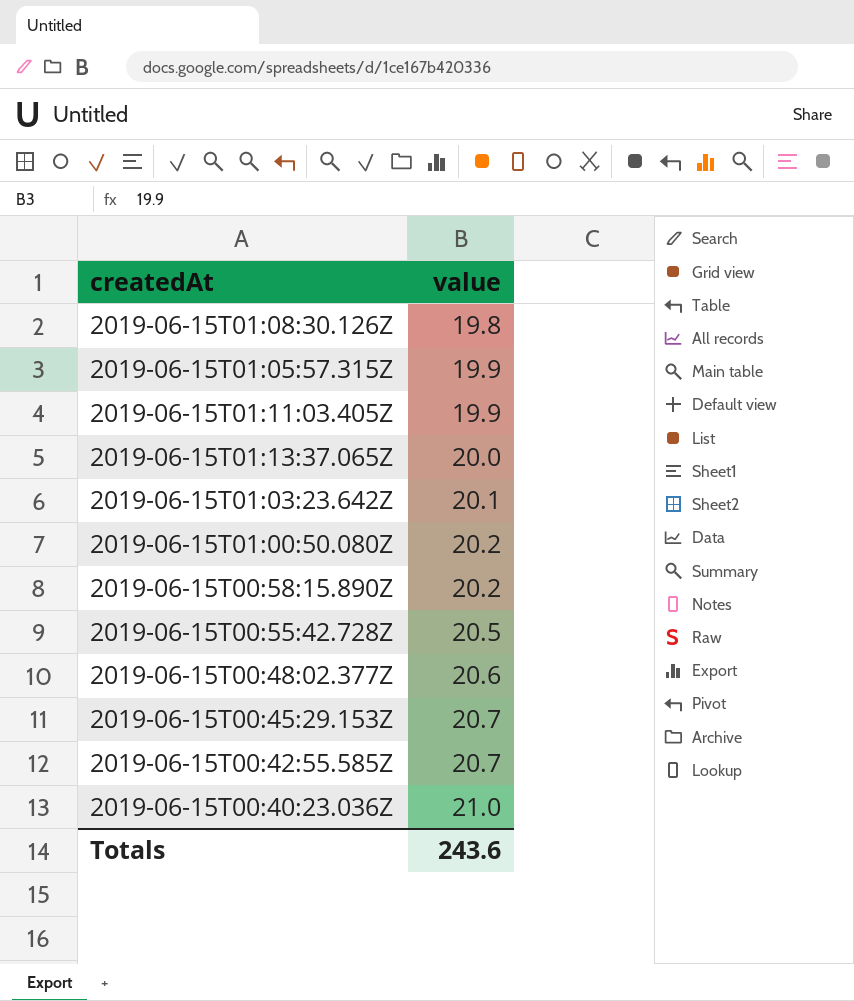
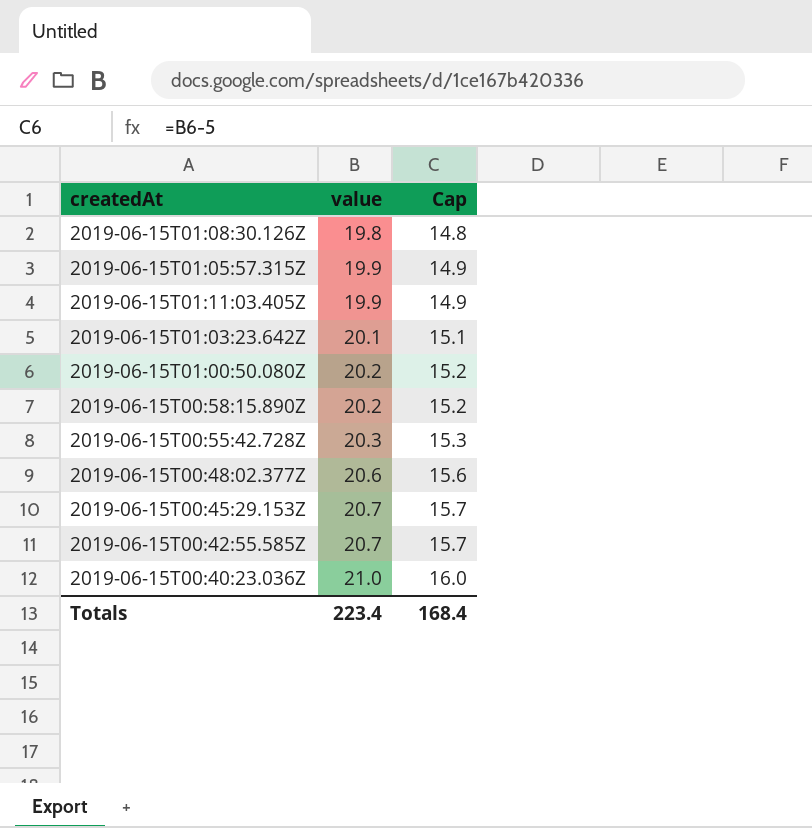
column Cap | formula: none -> [value] - 5
row 2019-06-15T01:13:37.065Z: 20.0 -> none
2019-06-15T00:55:42.728Z | value: 20.5 -> 20.3
Totals | value: 243.6 -> 223.4

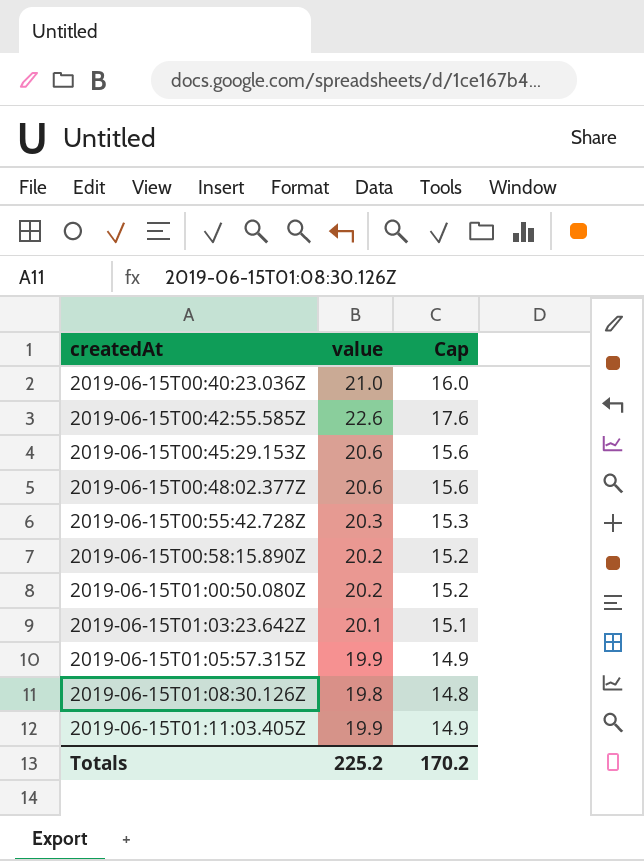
row order: value ascending -> createdAt ascending
2019-06-15T00:42:55.585Z | value: 20.7 -> 22.6
2019-06-15T00:42:55.585Z | Cap: 15.7 -> 17.6
2019-06-15T00:45:29.153Z | value: 20.7 -> 20.6
2019-06-15T00:45:29.153Z | Cap: 15.7 -> 15.6
Totals | value: 223.4 -> 225.2
Totals | Cap: 168.4 -> 170.2

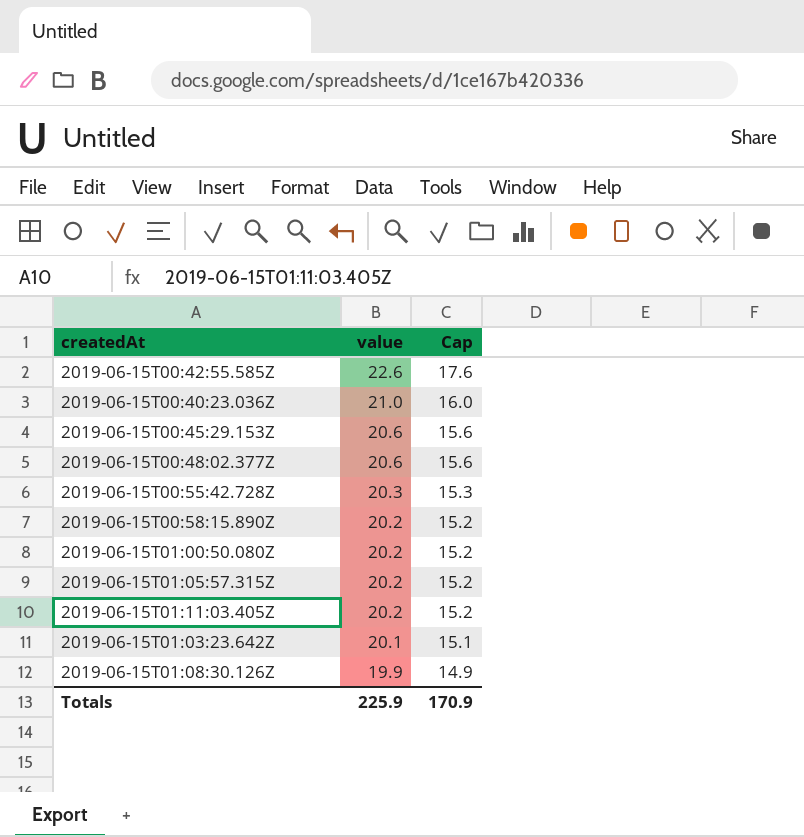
row order: createdAt ascending -> value descending
2019-06-15T01:05:57.315Z | value: 19.9 -> 20.2
2019-06-15T01:05:57.315Z | Cap: 14.9 -> 15.2
2019-06-15T01:11:03.405Z | value: 19.9 -> 20.2
2019-06-15T01:11:03.405Z | Cap: 14.9 -> 15.2
2019-06-15T01:08:30.126Z | value: 19.8 -> 19.9
2019-06-15T01:08:30.126Z | Cap: 14.8 -> 14.9
Totals | value: 225.2 -> 225.9
Totals | Cap: 170.2 -> 170.9

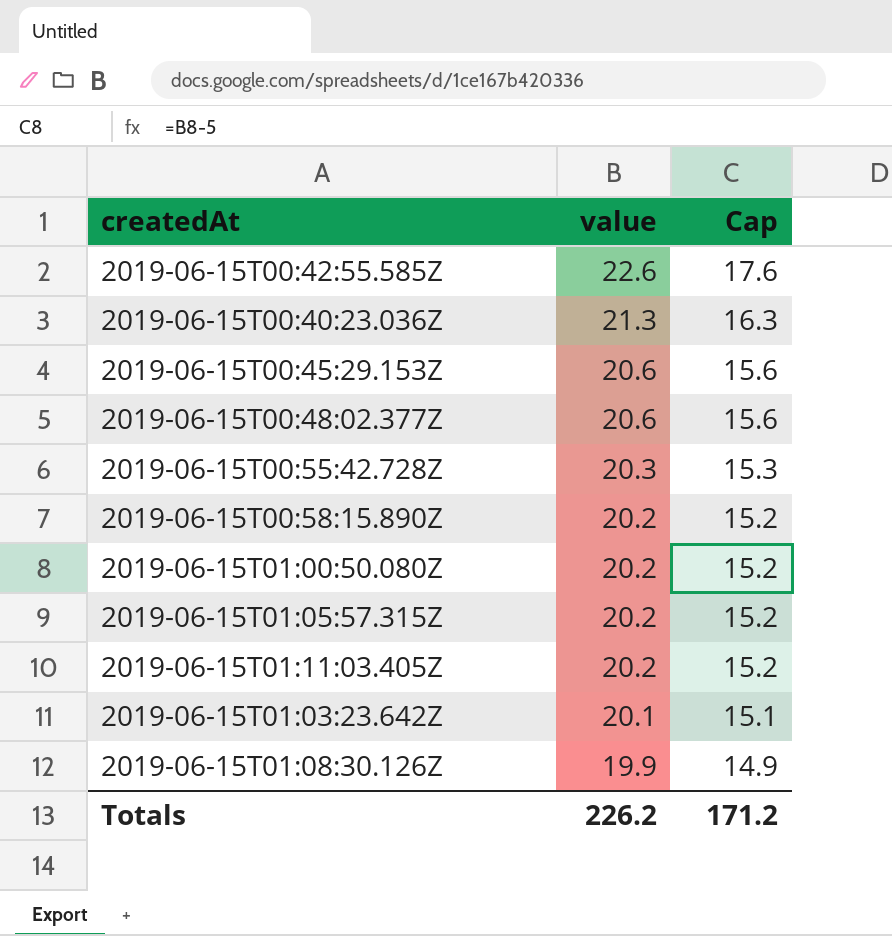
2019-06-15T00:40:23.036Z | value: 21.0 -> 21.3
2019-06-15T00:40:23.036Z | Cap: 16.0 -> 16.3
Totals | value: 225.9 -> 226.2
Totals | Cap: 170.9 -> 171.2

